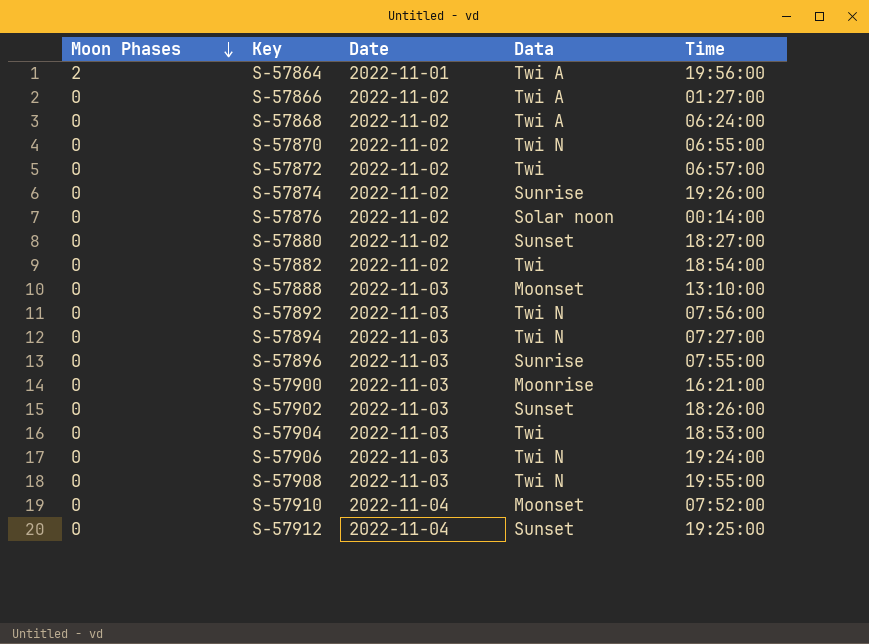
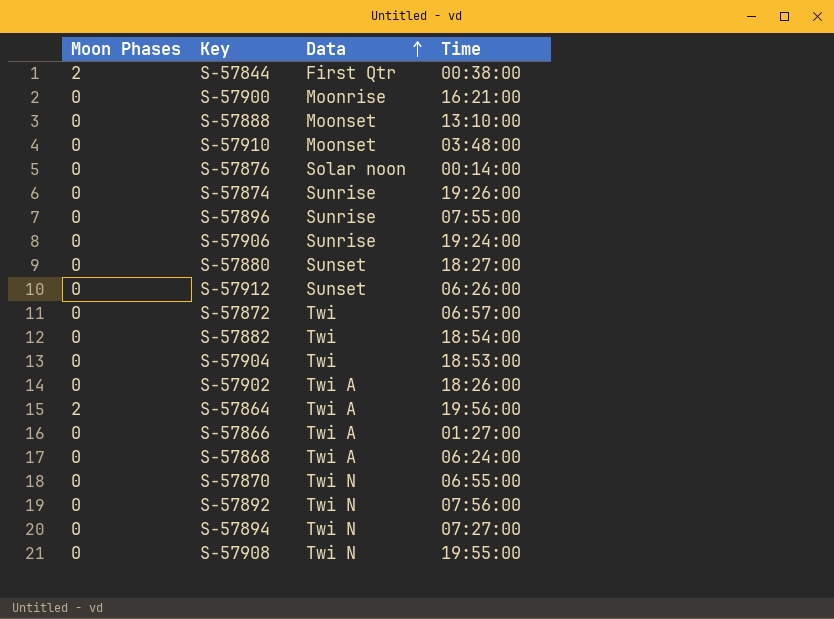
row order: Moon Phases descending -> Data ascending
column Date | position: 3 -> none
row S-57844: none -> 2 | First Qtr | 00:38:00
S-57910 | Time: 07:52:00 -> 03:48:00
S-57906 | Data: Twi N -> Sunrise
S-57912 | Time: 19:25:00 -> 06:26:00
S-57902 | Data: Sunset -> Twi A

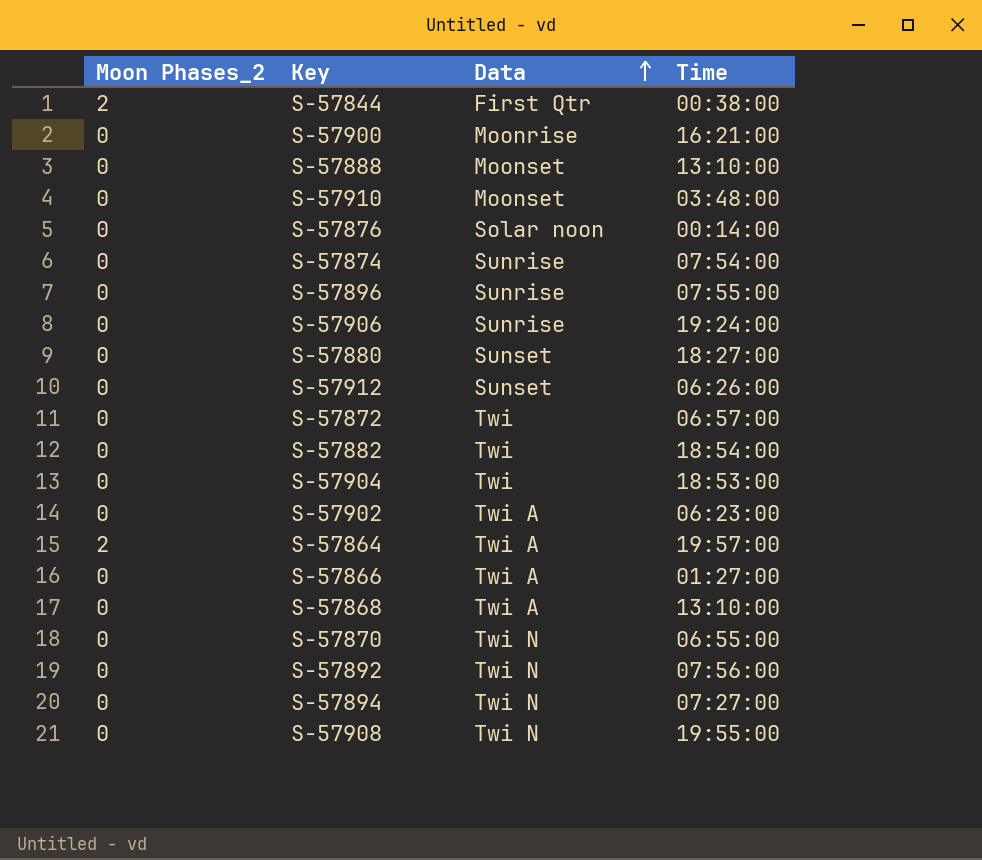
column name: Moon Phases -> Moon Phases_2
S-57874 | Time: 19:26:00 -> 07:54:00
S-57902 | Time: 18:26:00 -> 06:23:00
S-57864 | Time: 19:56:00 -> 19:57:00
S-57868 | Time: 06:24:00 -> 13:10:00

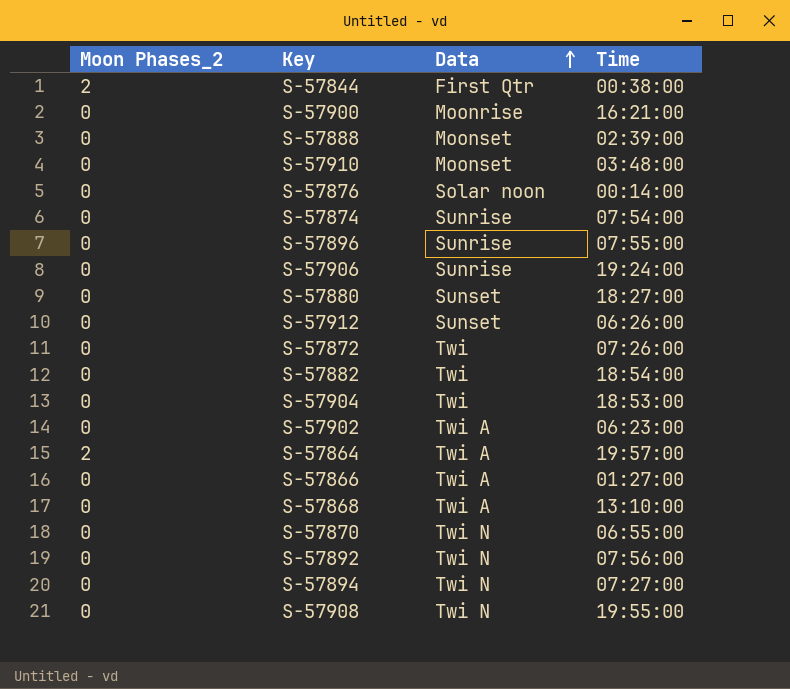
S-57888 | Time: 13:10:00 -> 02:39:00
S-57872 | Time: 06:57:00 -> 07:26:00

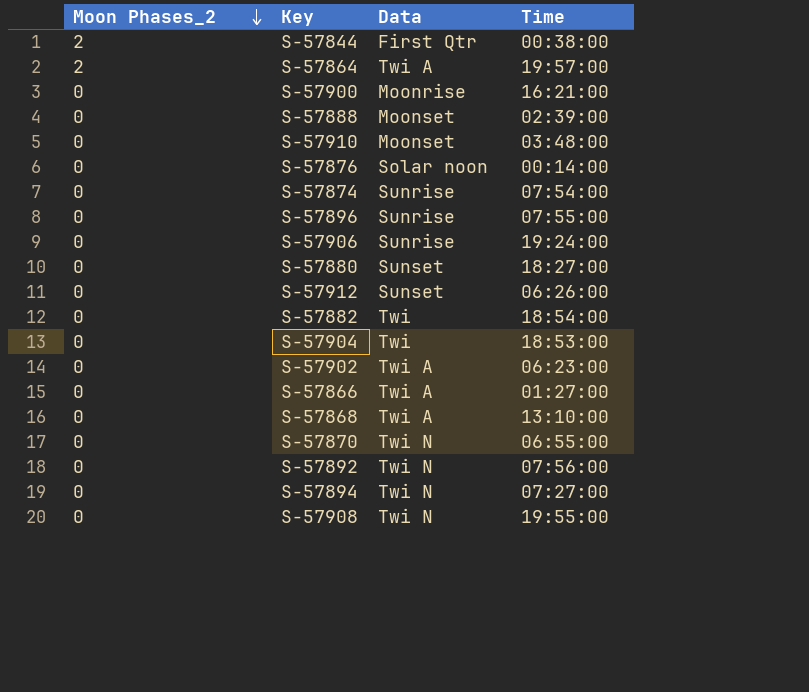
row order: Data ascending -> Moon Phases_2 descending
row S-57872: 0 | Twi | 07:26:00 -> none

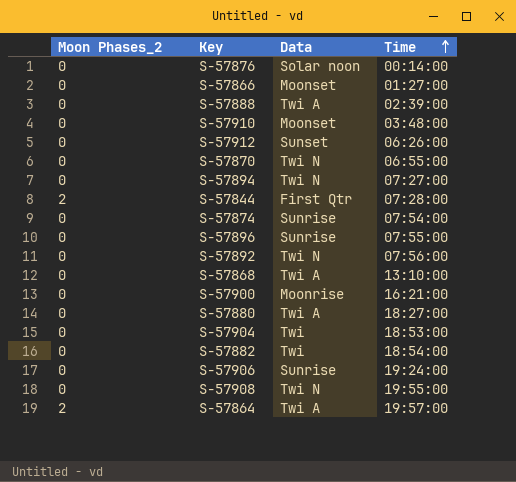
row order: Moon Phases_2 descending -> Time ascending
row S-57902: 0 | Twi A | 06:23:00 -> none
S-57866 | Data: Twi A -> Moonset
S-57888 | Data: Moonset -> Twi A
S-57844 | Time: 00:38:00 -> 07:28:00
S-57880 | Data: Sunset -> Twi A

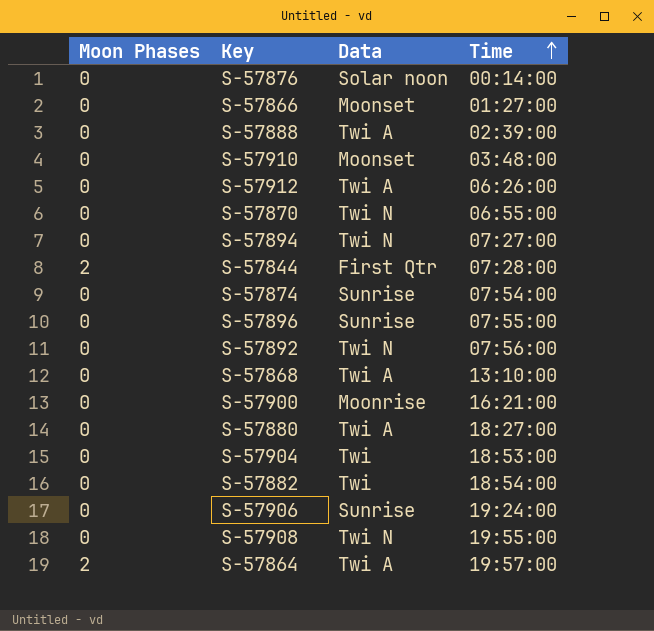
column name: Moon Phases_2 -> Moon Phases
S-57912 | Data: Sunset -> Twi A

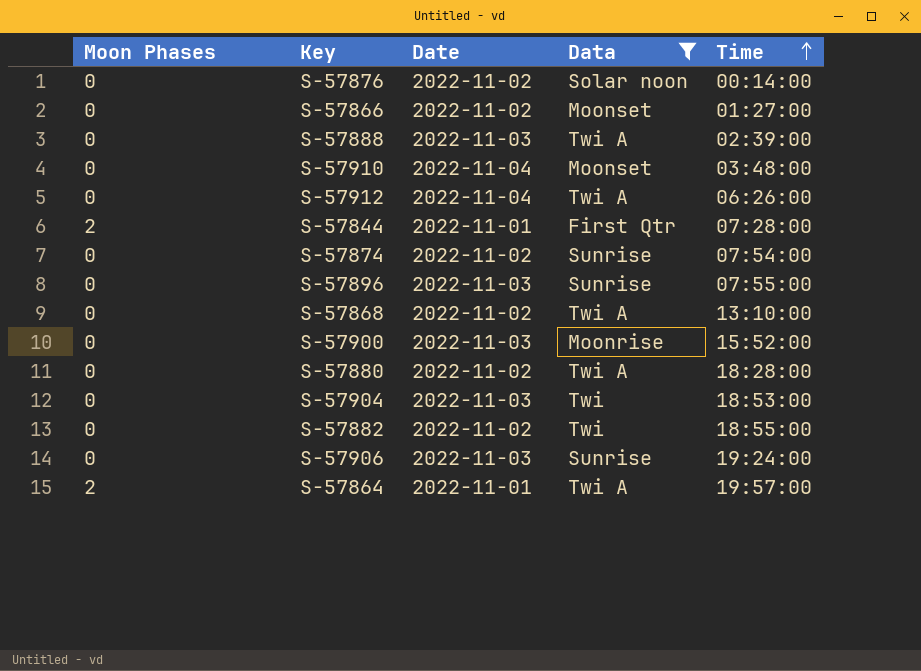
filter: none -> Data != Twi N
column Date | position: none -> 3
S-57900 | Time: 16:21:00 -> 15:52:00
S-57880 | Time: 18:27:00 -> 18:28:00
S-57882 | Time: 18:54:00 -> 18:55:00

